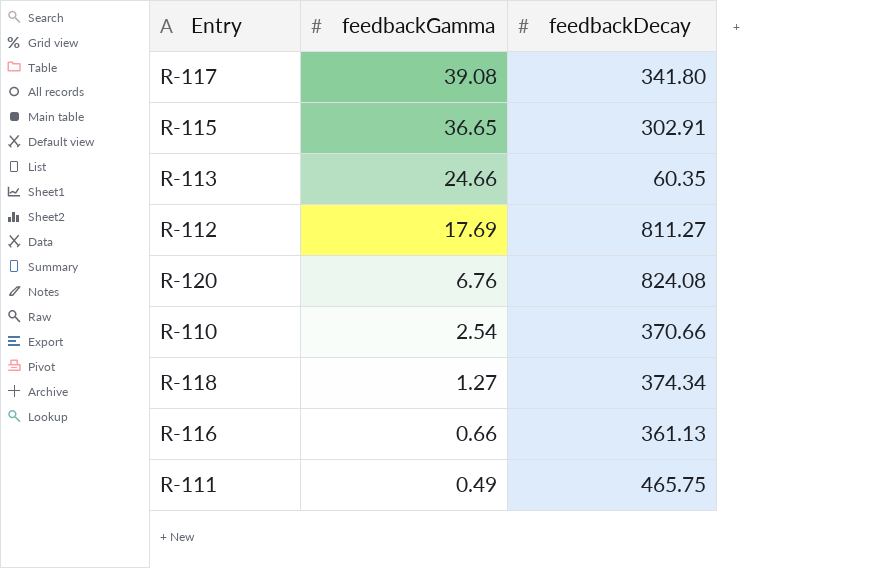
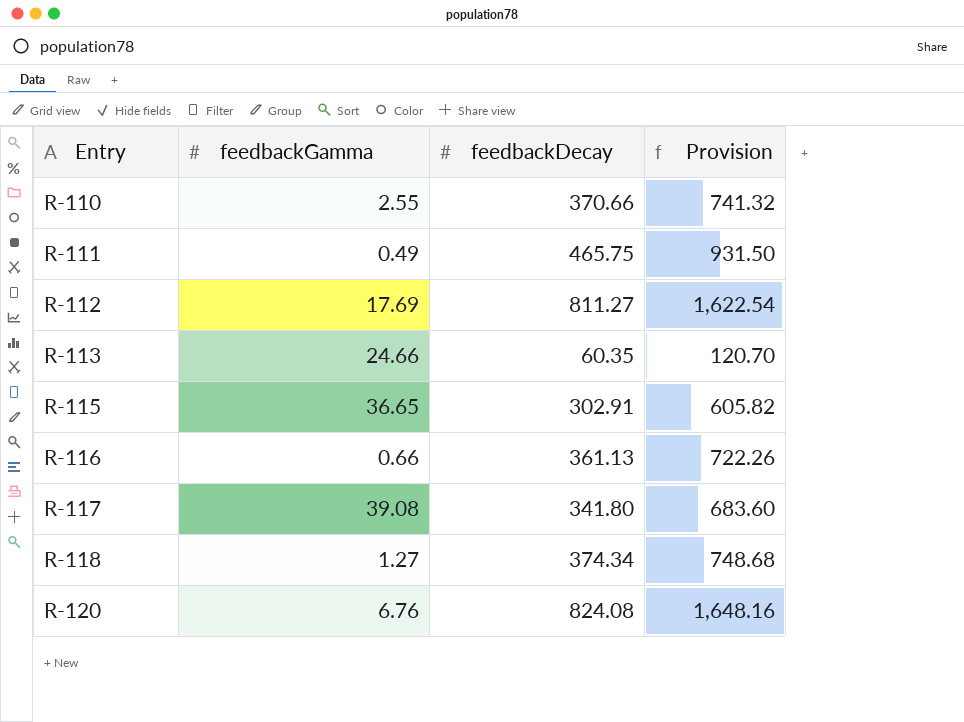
row order: feedbackGamma descending -> Entry ascending
column Provision | formula: none -> [feedbackDecay] * 2
R-110 | feedbackGamma: 2.54 -> 2.55

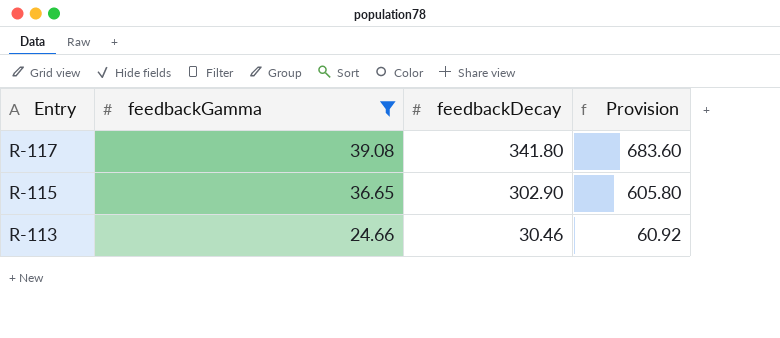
filter: none -> feedbackGamma >= 24.66
row order: Entry ascending -> Entry descending
R-115 | feedbackDecay: 302.91 -> 302.90
R-115 | Provision: 605.82 -> 605.80
R-113 | feedbackDecay: 60.35 -> 30.46
R-113 | Provision: 120.70 -> 60.92

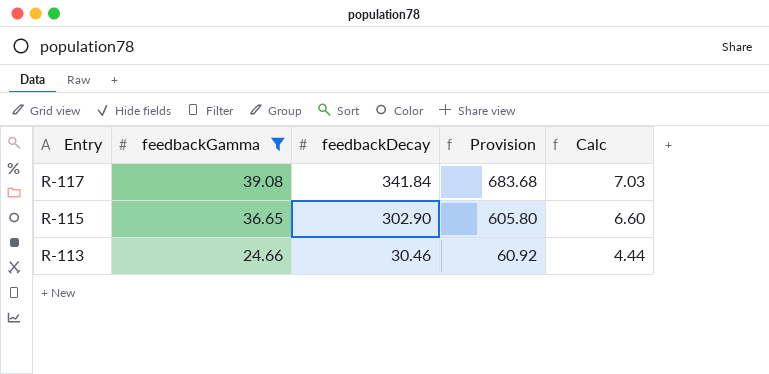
column Calc | formula: none -> [feedbackGamma] * 0.18
R-117 | feedbackDecay: 341.80 -> 341.84
R-117 | Provision: 683.60 -> 683.68

